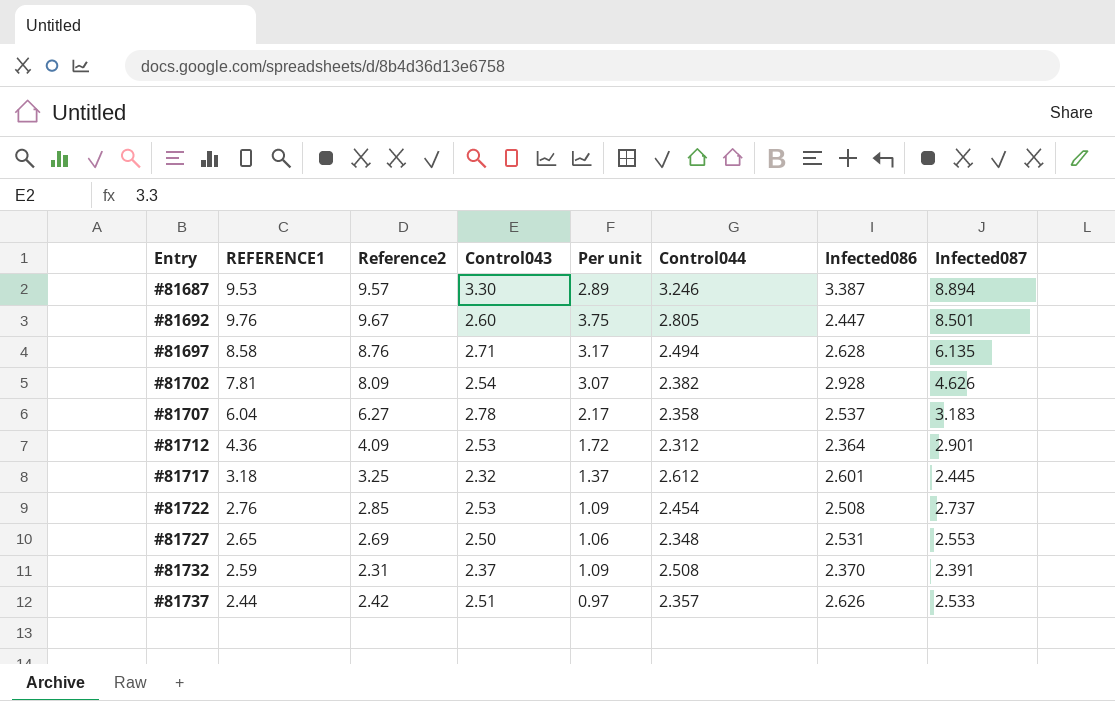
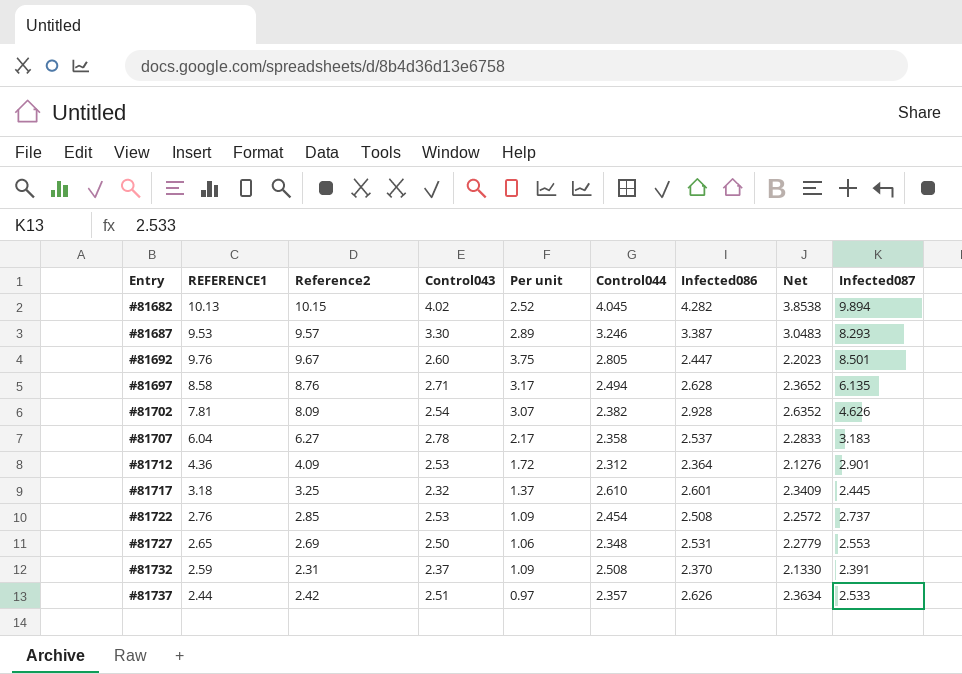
column Net | formula: none -> [Infected086] * 0.9
row #81682: none -> 10.13 | 10.15 | 4.02 | 2.52 | 4.045 | 4.282 | 3.8538 | 9.894
#81687 | Infected087: 8.894 -> 8.293
#81717 | Control044: 2.612 -> 2.610

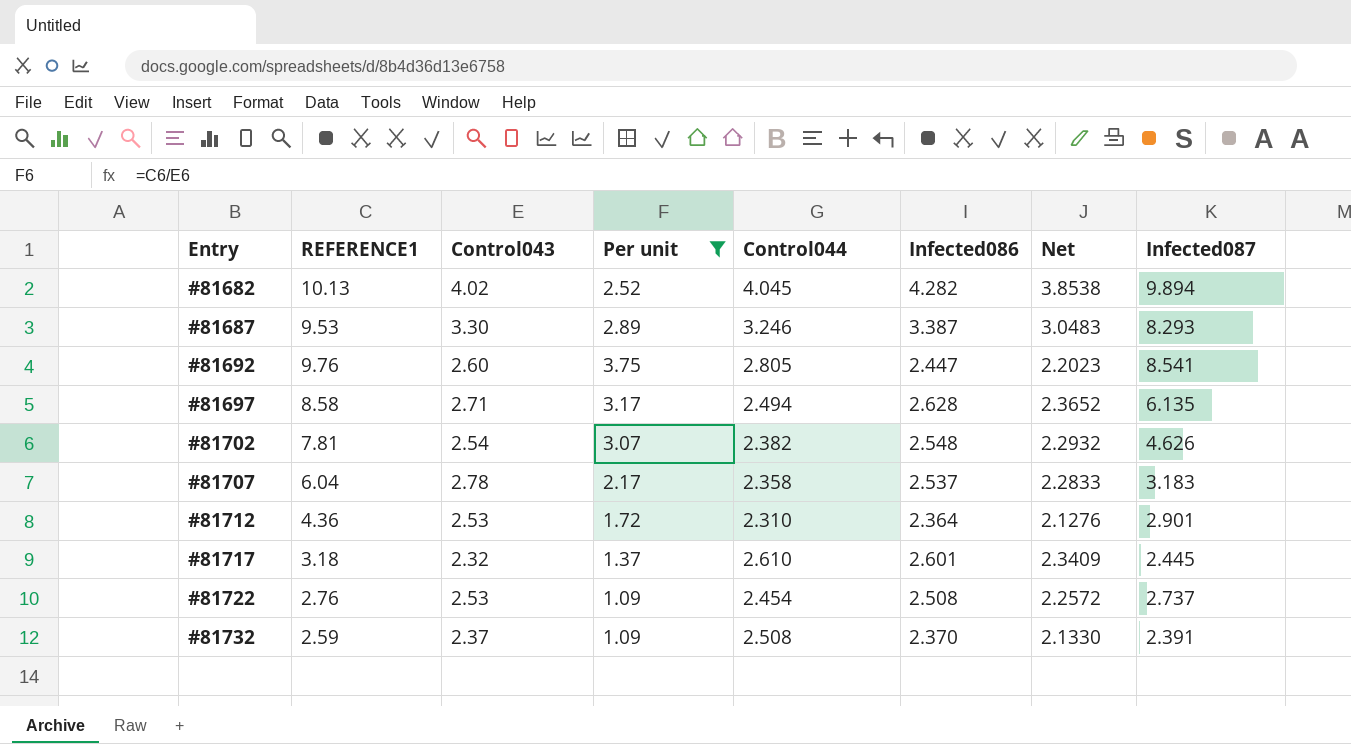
filter: none -> Per unit >= 1.09
column Reference2 | position: 3 -> none
#81692 | Infected087: 8.501 -> 8.541
#81702 | Infected086: 2.928 -> 2.548
#81702 | Net: 2.6352 -> 2.2932
#81712 | Control044: 2.312 -> 2.310

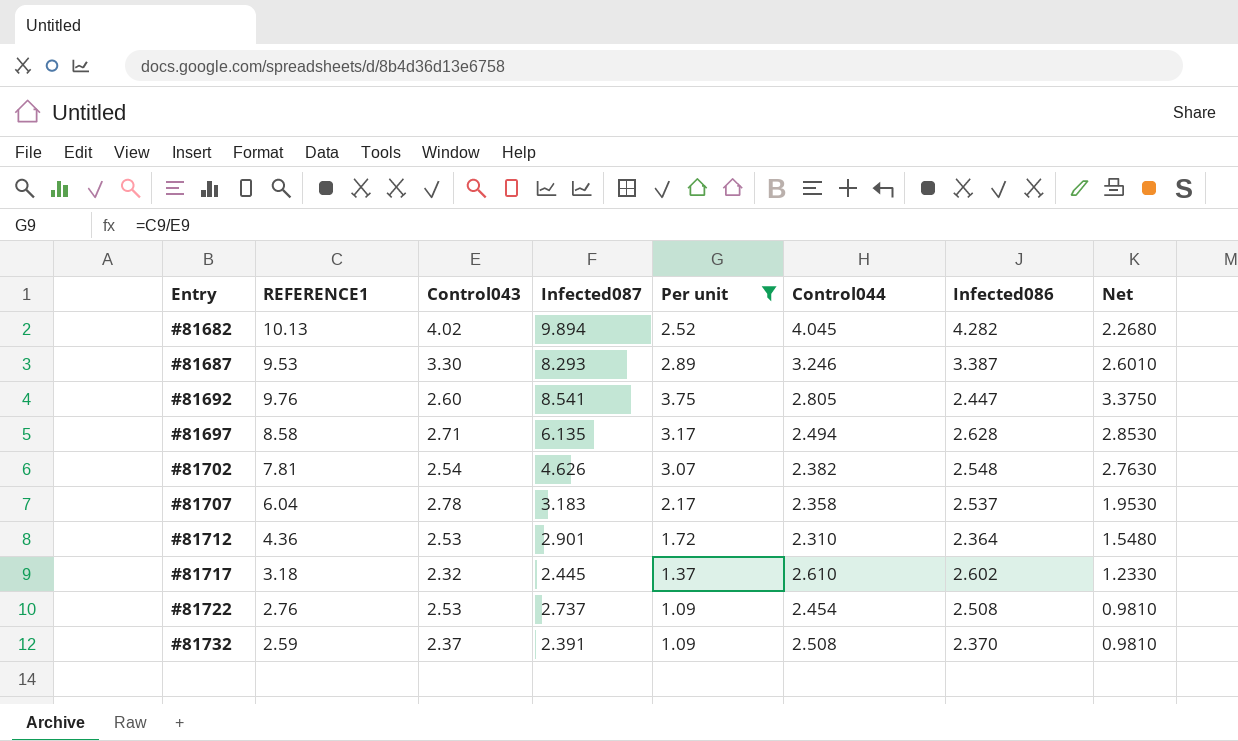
column Infected087 | position: 8 -> 4
column Net | formula: [Infected086] * 0.9 -> [Per unit] * 0.9
#81717 | Infected086: 2.601 -> 2.602

